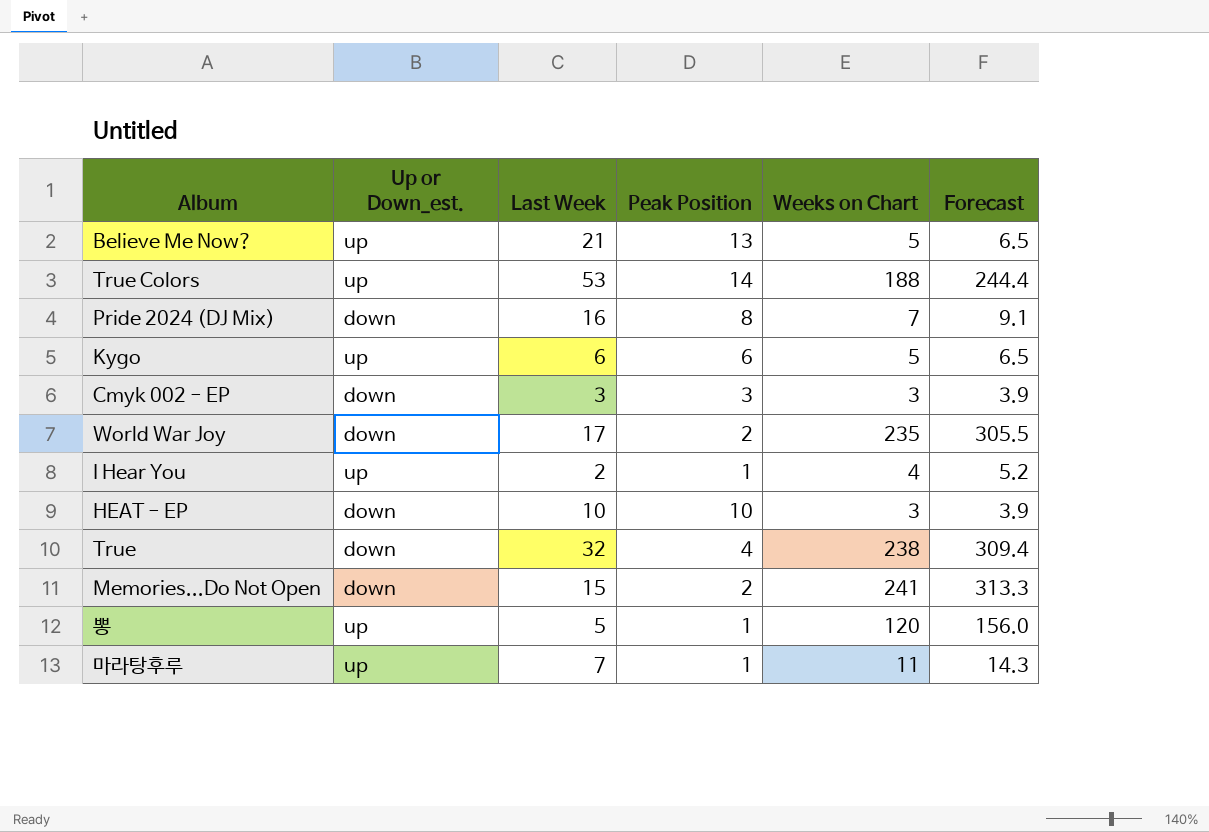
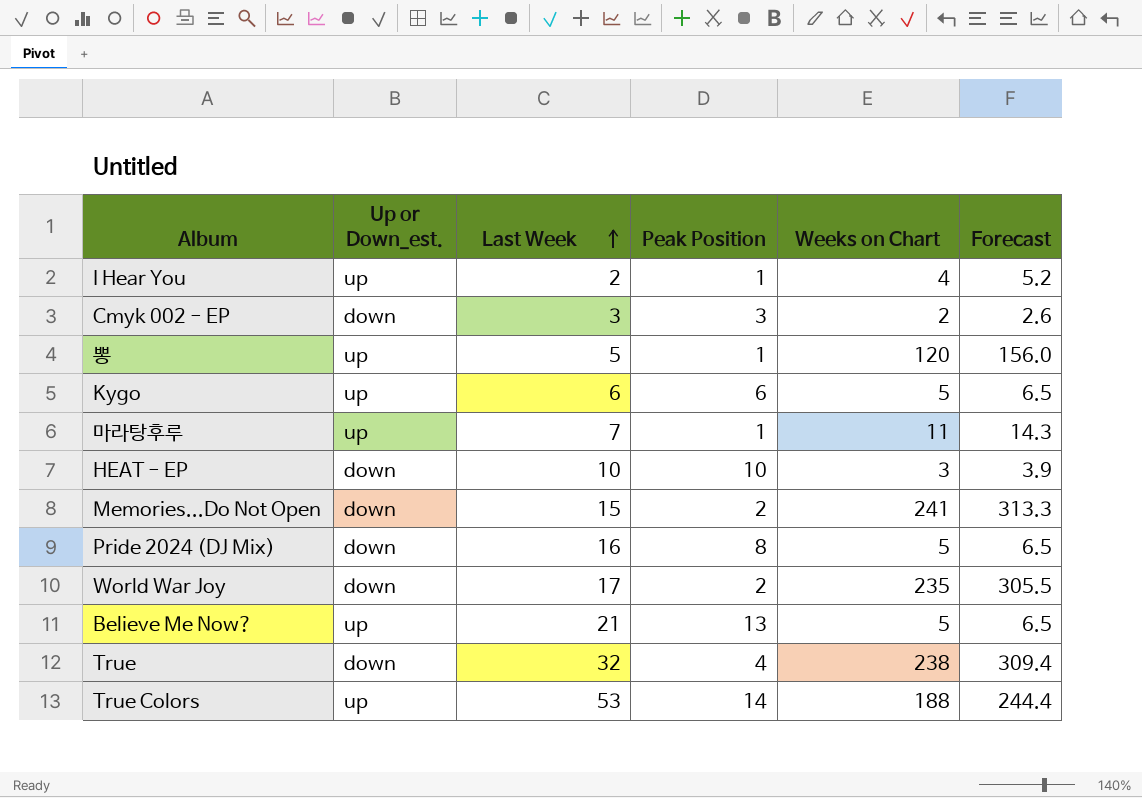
row order: none -> Last Week ascending
Cmyk 002 - EP | Weeks on Chart: 3 -> 2
Cmyk 002 - EP | Forecast: 3.9 -> 2.6
Pride 2024 (DJ Mix) | Weeks on Chart: 7 -> 5
Pride 2024 (DJ Mix) | Forecast: 9.1 -> 6.5

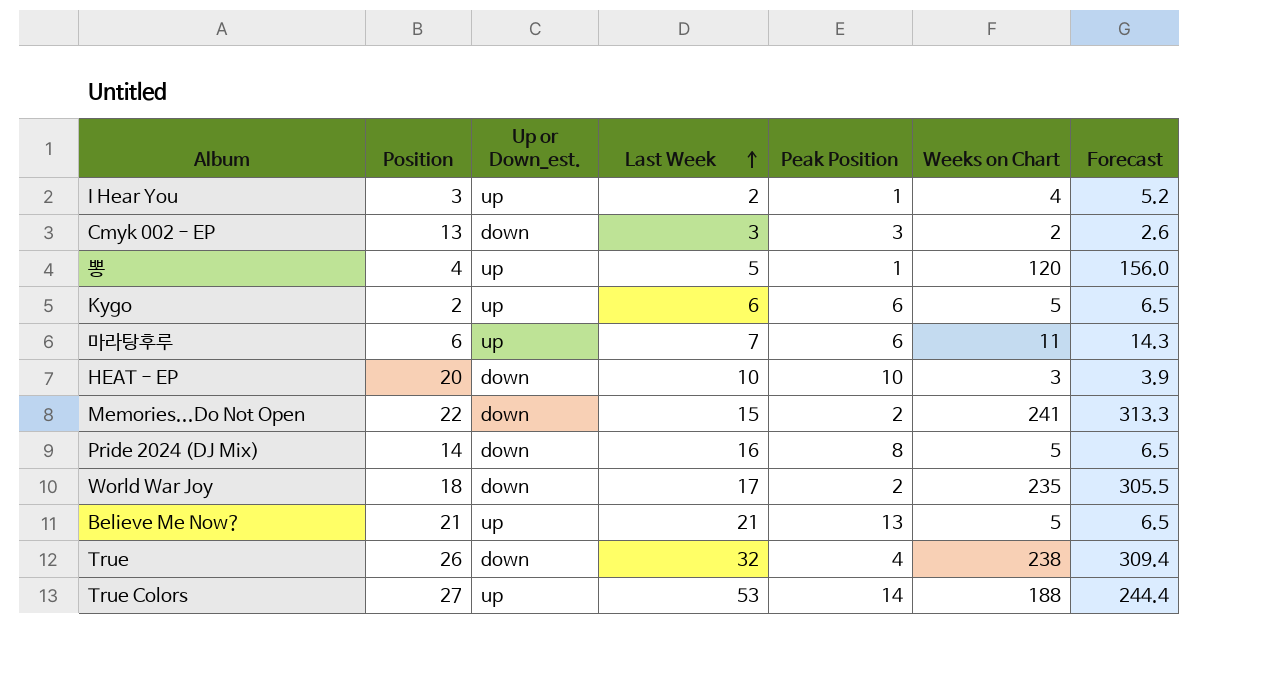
column Position | position: none -> 2
마라탕후루 | Peak Position: 1 -> 6

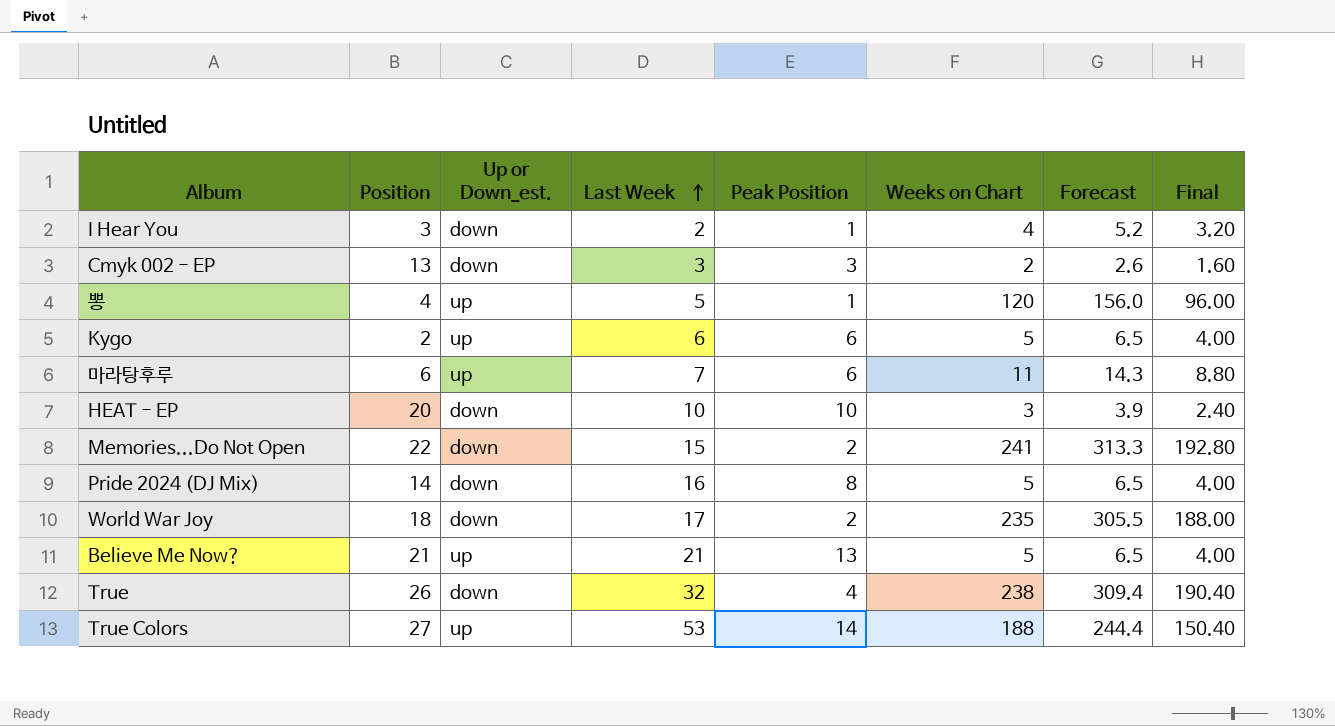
column Final | formula: none -> [Weeks on Chart] * 0.8
I Hear You | Up or Down_est.: up -> down

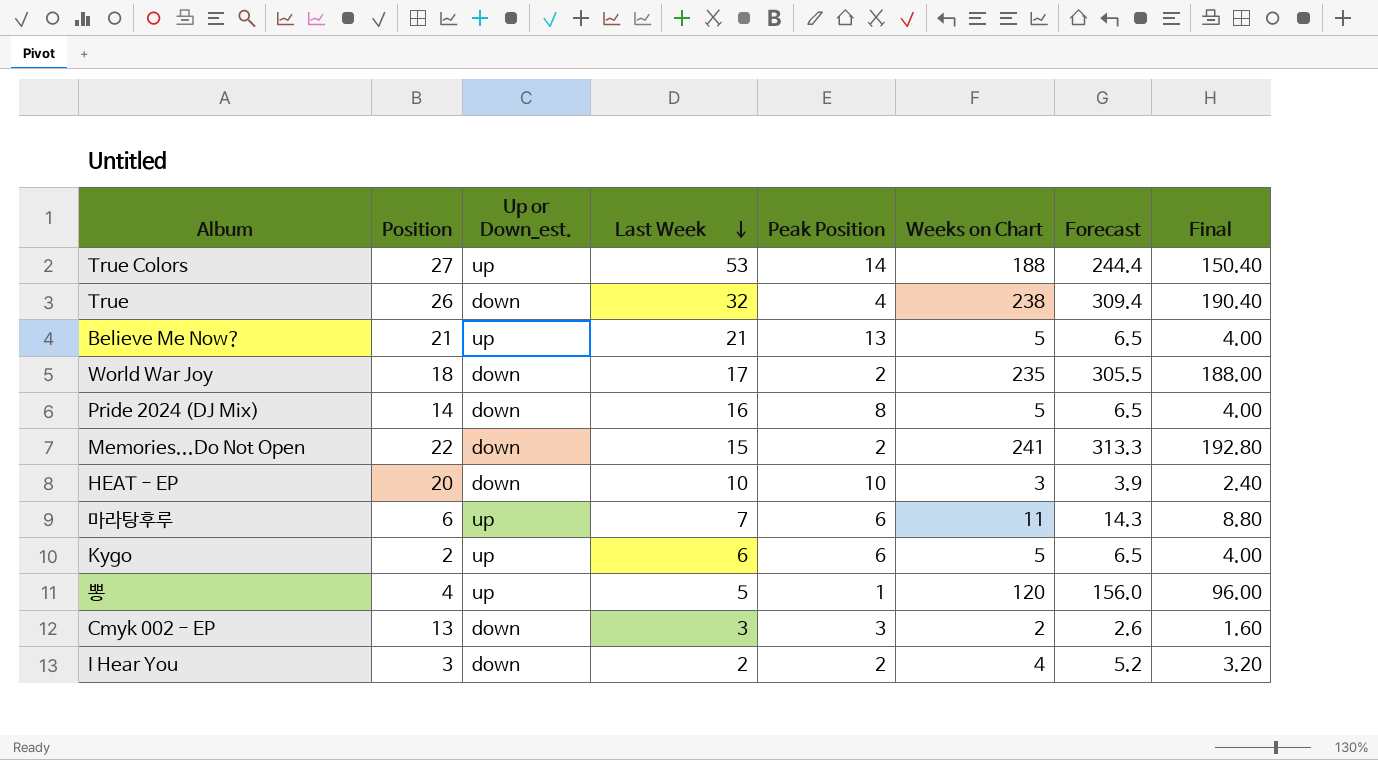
row order: Last Week ascending -> Last Week descending
I Hear You | Peak Position: 1 -> 2

